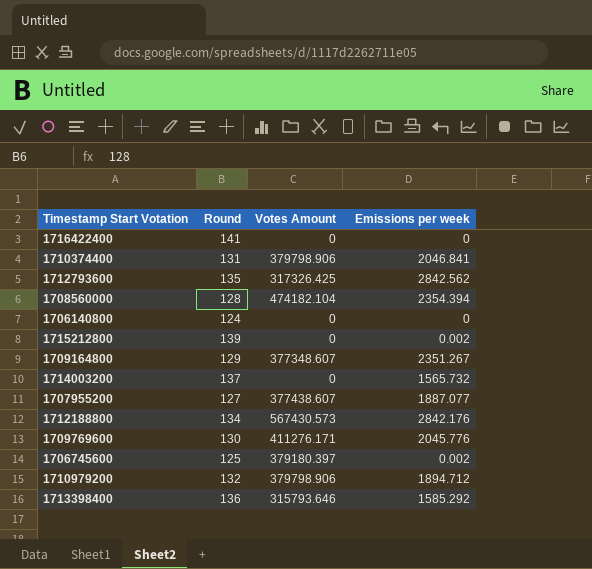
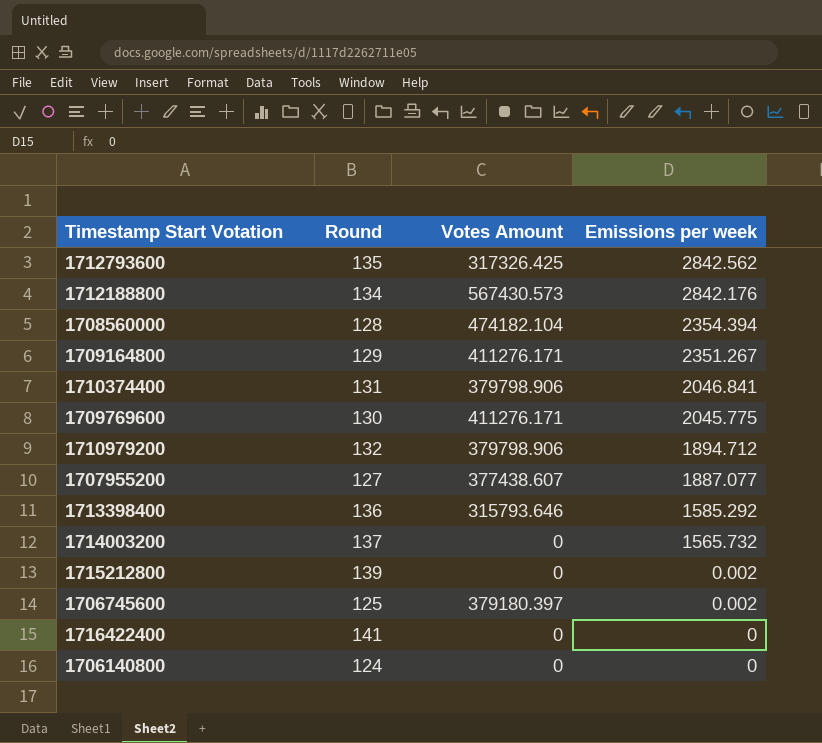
row order: none -> Emissions per week descending
1709164800 | Votes Amount: 377348.607 -> 411276.171
1709769600 | Emissions per week: 2045.776 -> 2045.775

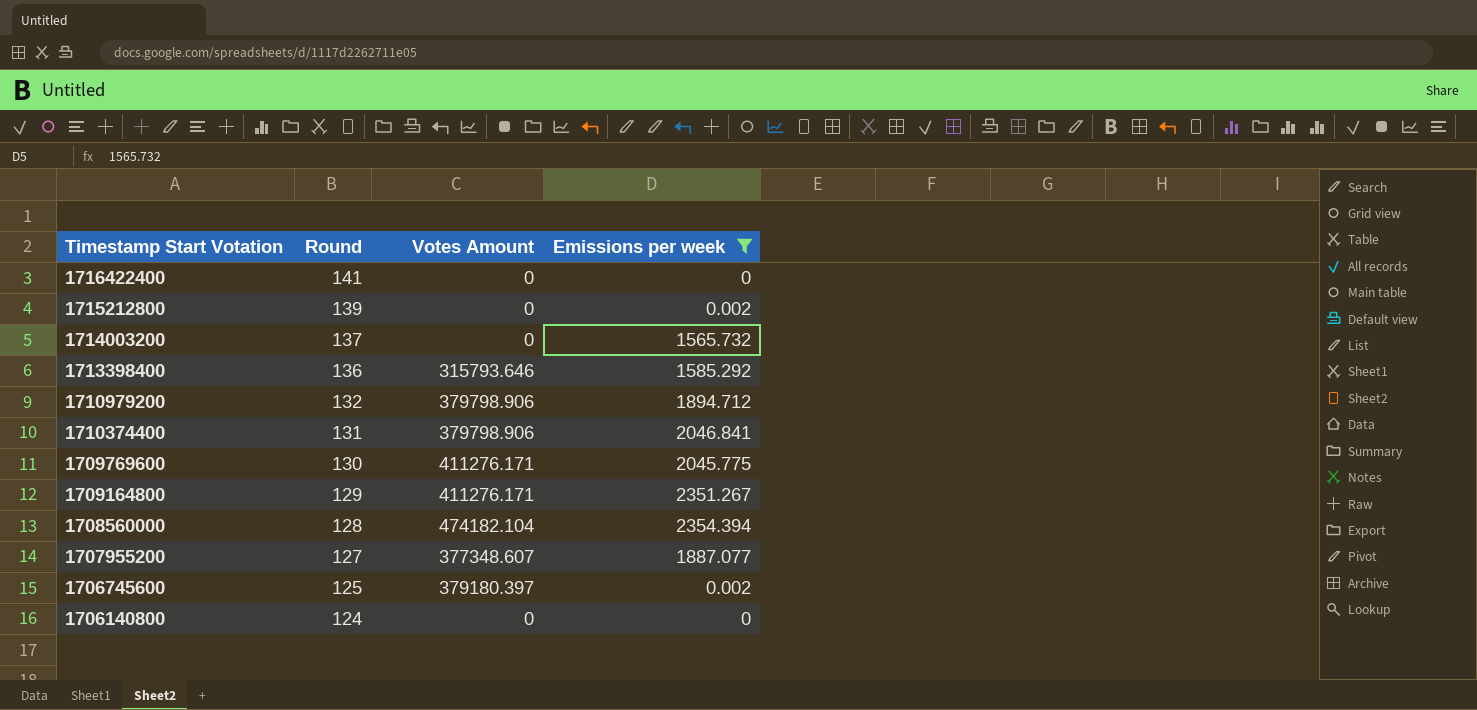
filter: none -> Emissions per week <= 2354.394
row order: Emissions per week descending -> Timestamp Start Votation descending
1707955200 | Votes Amount: 377438.607 -> 377348.607

